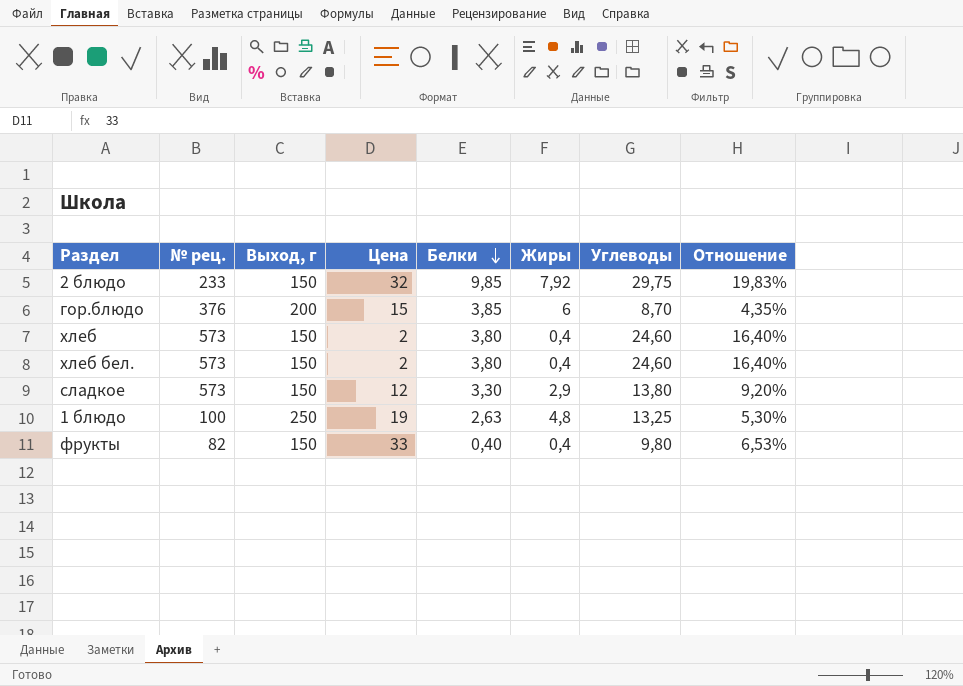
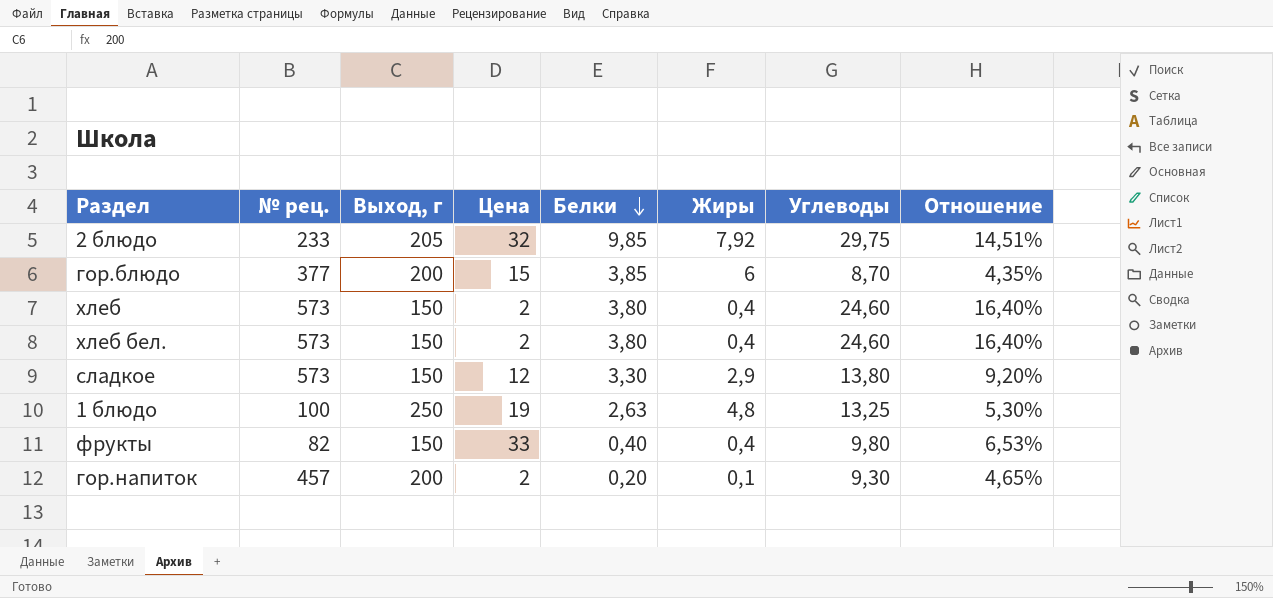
2 блюдо | Выход, г: 150 -> 205
2 блюдо | Отношение: 19,83% -> 14,51%
гор.блюдо | № рец.: 376 -> 377
row гор.напиток: none -> 457 | 200 | 2 | 0,20 | 0,1 | 9,30 | 4,65%

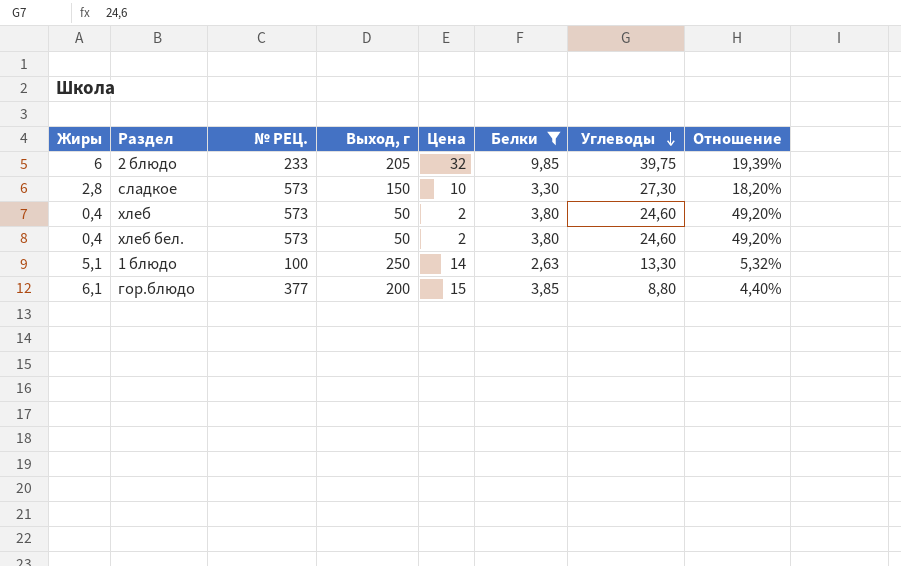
filter: none -> Белки >= 2,63
row order: Белки descending -> Углеводы descending
column Жиры | position: 6 -> 1
column name: № рец. -> № РЕЦ.
2 блюдо | Жиры: 7,92 -> 6
2 блюдо | Углеводы: 29,75 -> 39,75
2 блюдо | Отношение: 14,51% -> 19,39%
сладкое | Жиры: 2,9 -> 2,8
сладкое | Цена: 12 -> 10
сладкое | Углеводы: 13,80 -> 27,30
сладкое | Отношение: 9,20% -> 18,20%
хлеб | Выход, г: 150 -> 50
хлеб | Отношение: 16,40% -> 49,20%
хлеб бел. | Выход, г: 150 -> 50
хлеб бел. | Отношение: 16,40% -> 49,20%
1 блюдо | Жиры: 4,8 -> 5,1
1 блюдо | Цена: 19 -> 14
1 блюдо | Углеводы: 13,25 -> 13,30
1 блюдо | Отношение: 5,30% -> 5,32%
гор.блюдо | Жиры: 6 -> 6,1
гор.блюдо | Углеводы: 8,70 -> 8,80
гор.блюдо | Отношение: 4,35% -> 4,40%

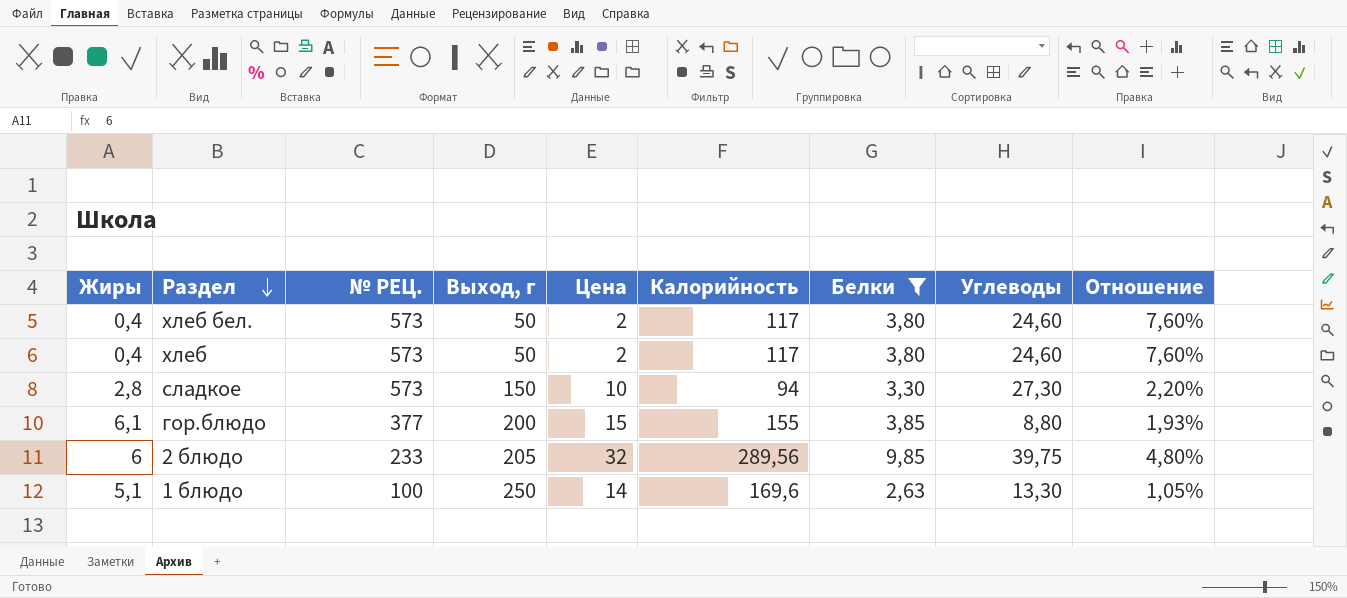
row order: Углеводы descending -> Раздел descending
column Калорийность | position: none -> 6
column Отношение | formula: [Углеводы] / [Выход, г] -> [Белки] / [Выход, г]

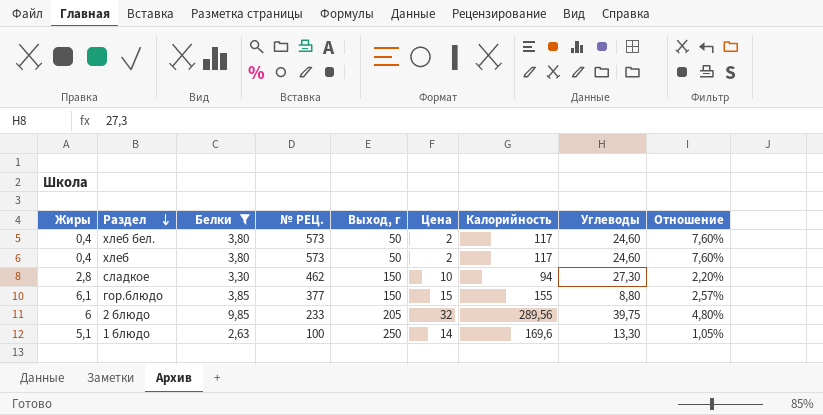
column Белки | position: 7 -> 3
сладкое | № РЕЦ.: 573 -> 462
гор.блюдо | Выход, г: 200 -> 150
гор.блюдо | Отношение: 1,93% -> 2,57%

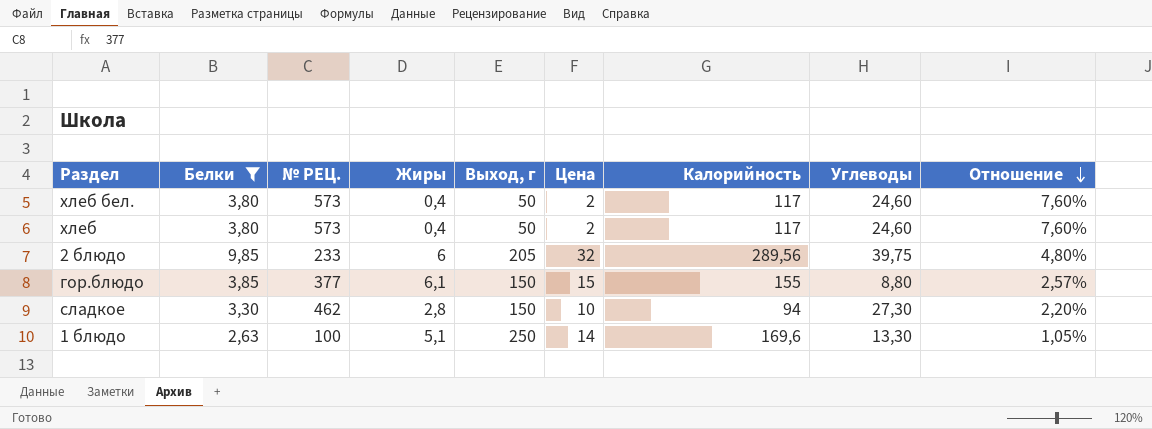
row order: Раздел descending -> Отношение descending
column Жиры | position: 1 -> 4

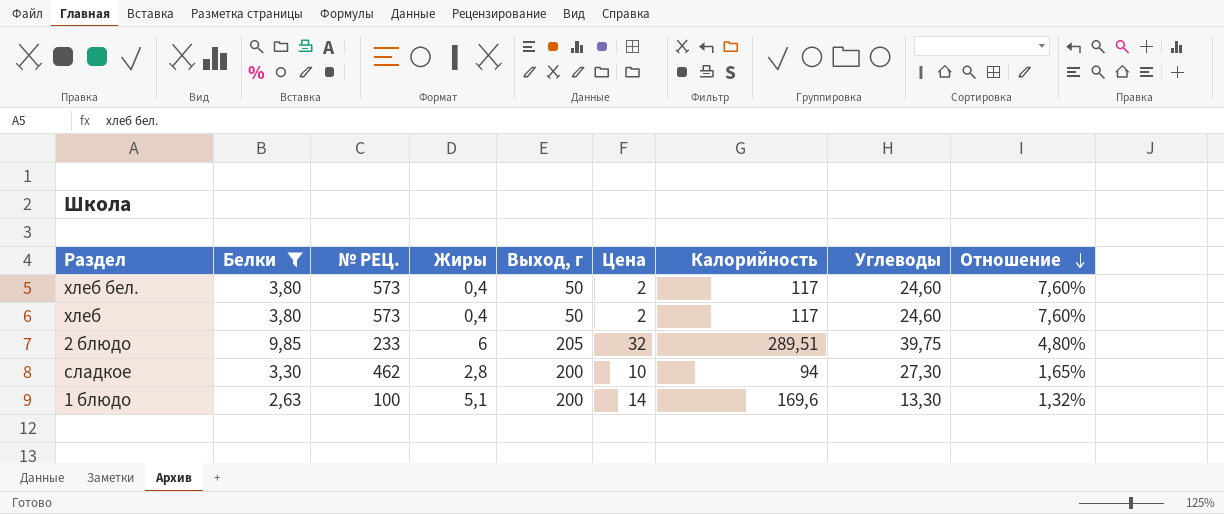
row гор.блюдо: 3,85 | 377 | 6,1 | 150 | 15 | 155 | 8,80 | 2,57% -> none
2 блюдо | Калорийность: 289,56 -> 289,51
сладкое | Выход, г: 150 -> 200
сладкое | Отношение: 2,20% -> 1,65%
1 блюдо | Выход, г: 250 -> 200
1 блюдо | Отношение: 1,05% -> 1,32%

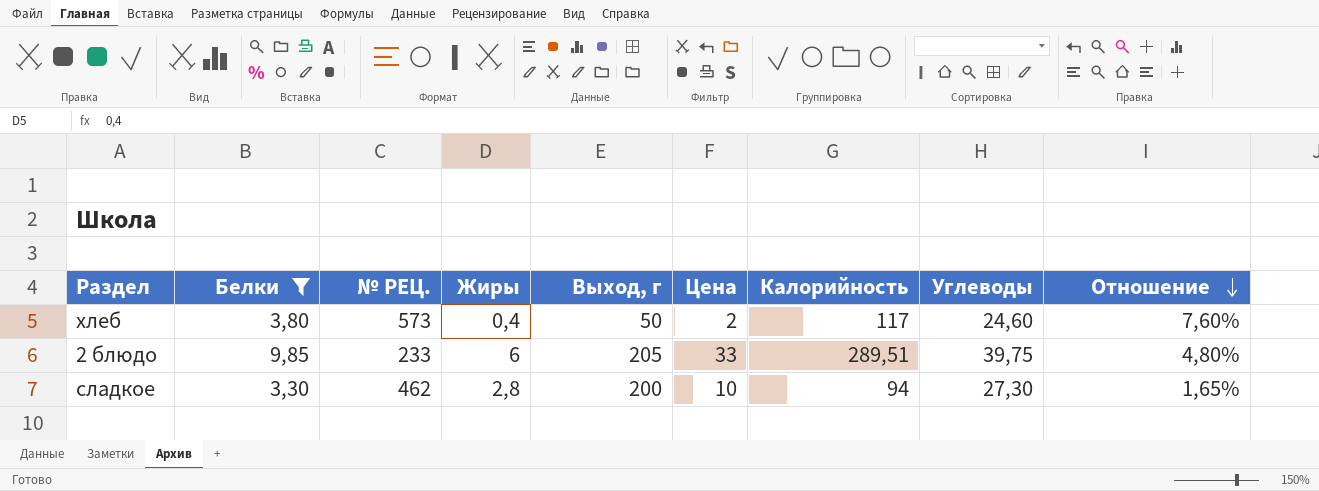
row хлеб бел.: 3,80 | 573 | 0,4 | 50 | 2 | 117 | 24,60 | 7,60% -> none
row 1 блюдо: 2,63 | 100 | 5,1 | 200 | 14 | 169,6 | 13,30 | 1,32% -> none
2 блюдо | Цена: 32 -> 33

